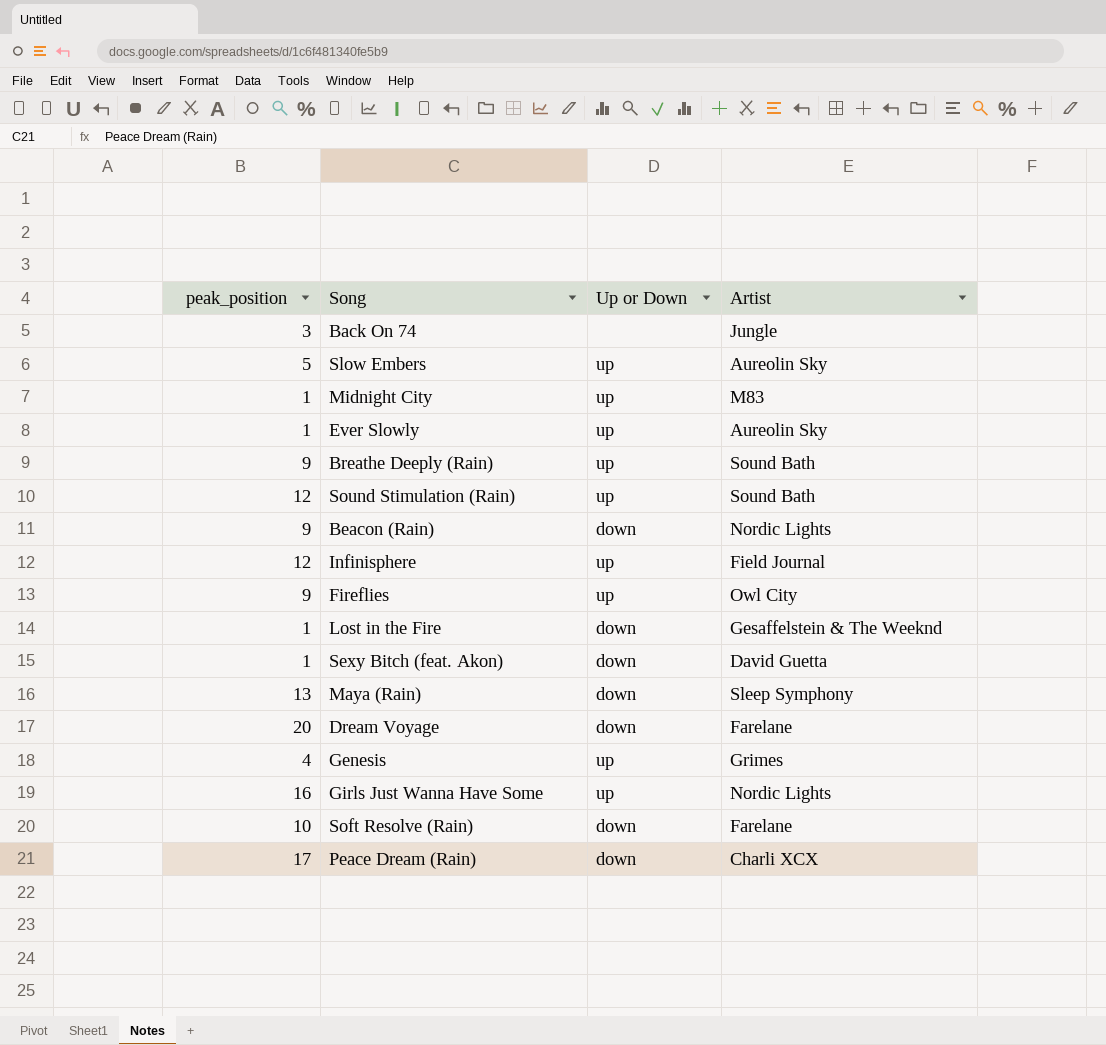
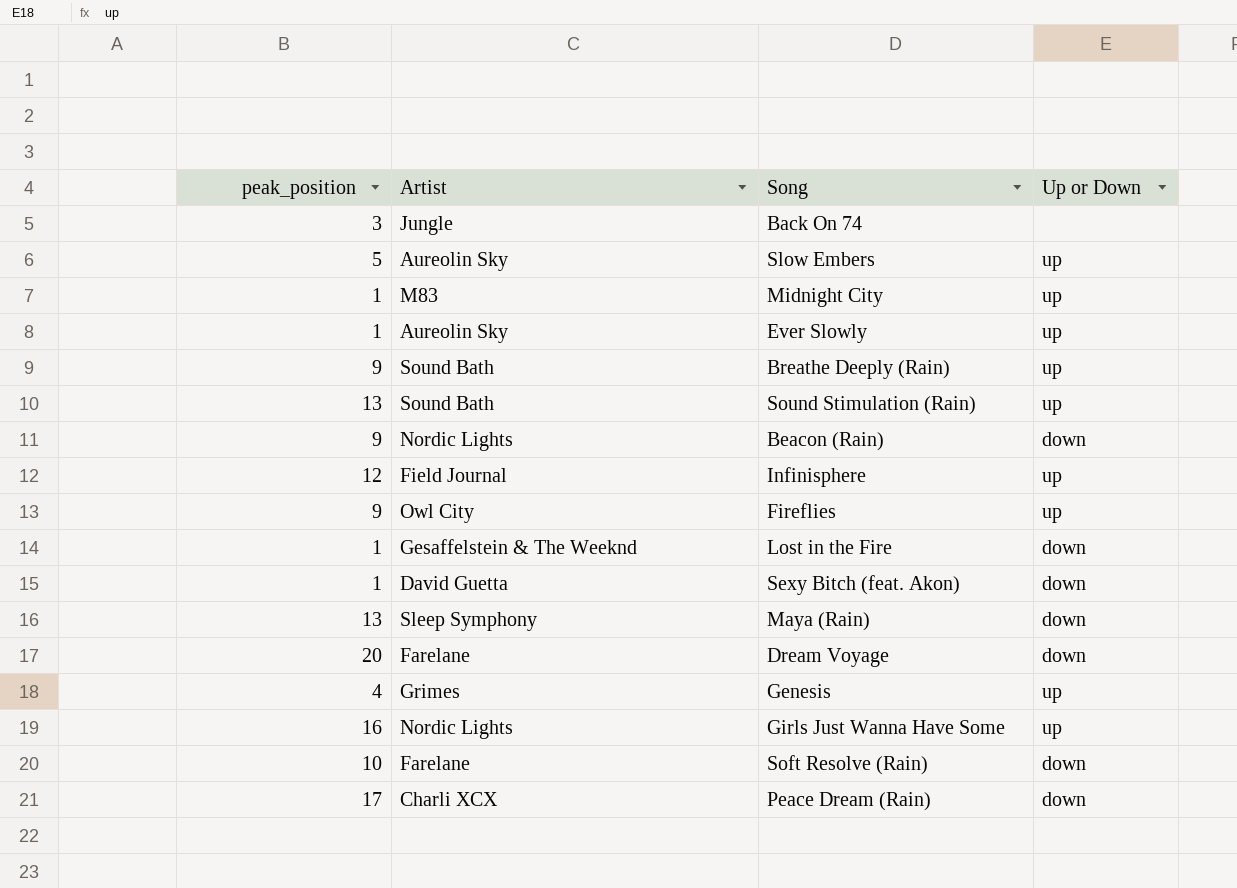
column Artist | position: 4 -> 2
Sound Stimulation (Rain) | peak_position: 12 -> 13

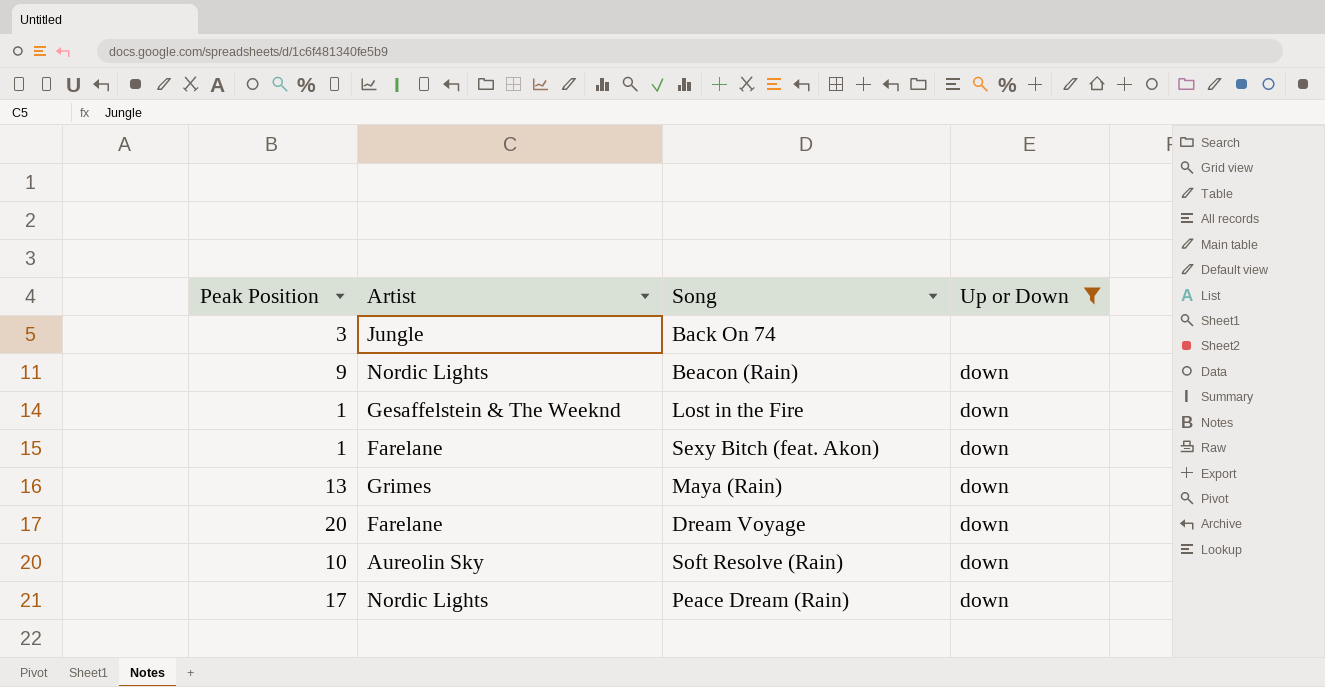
filter: none -> Up or Down != up
column name: peak_position -> Peak Position
Sexy Bitch (feat. Akon) | Artist: David Guetta -> Farelane
Maya (Rain) | Artist: Sleep Symphony -> Grimes
Soft Resolve (Rain) | Artist: Farelane -> Aureolin Sky
Peace Dream (Rain) | Artist: Charli XCX -> Nordic Lights

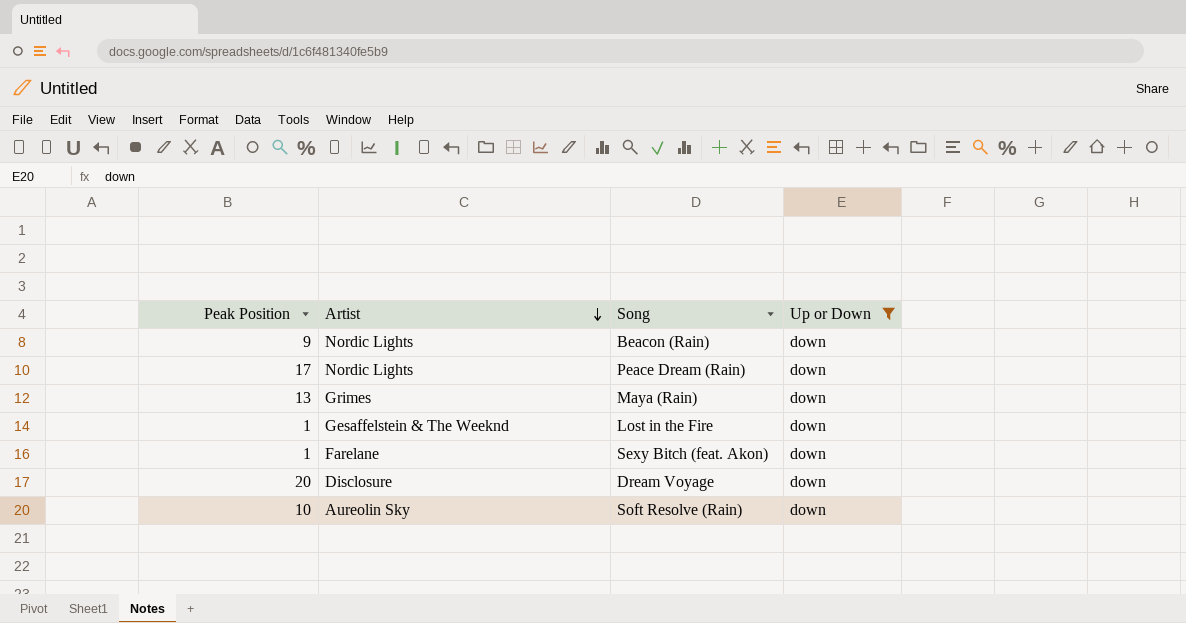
row order: none -> Artist descending
row Back On 74: 3 | Jungle | none -> none
Dream Voyage | Artist: Farelane -> Disclosure

